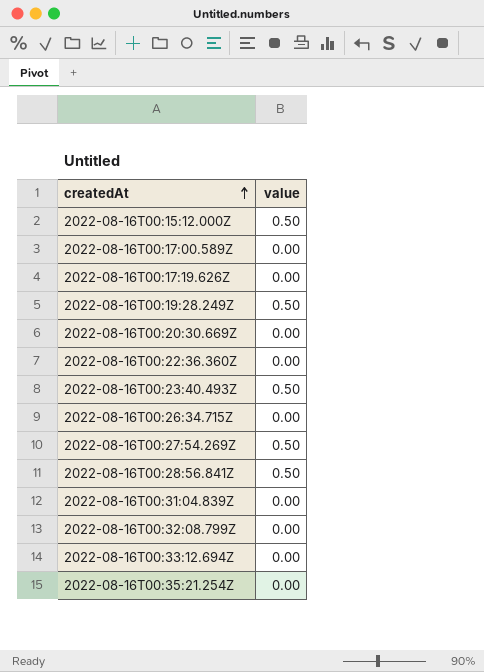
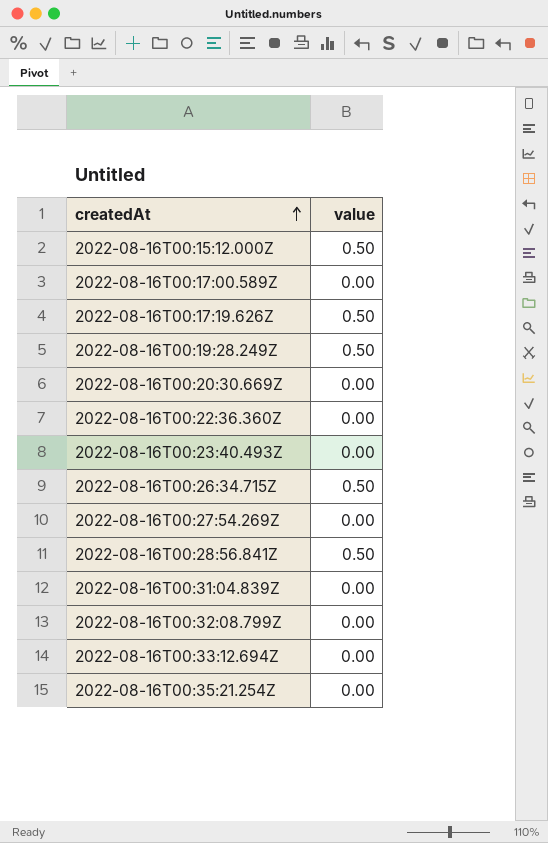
2022-08-16T00:17:19.626Z | value: 0.00 -> 0.50
2022-08-16T00:23:40.493Z | value: 0.50 -> 0.00
2022-08-16T00:26:34.715Z | value: 0.00 -> 0.50
2022-08-16T00:27:54.269Z | value: 0.50 -> 0.00

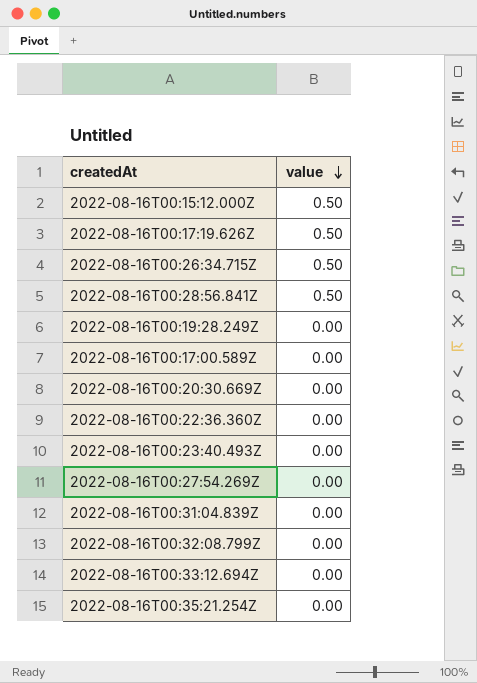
row order: createdAt ascending -> value descending
2022-08-16T00:19:28.249Z | value: 0.50 -> 0.00

